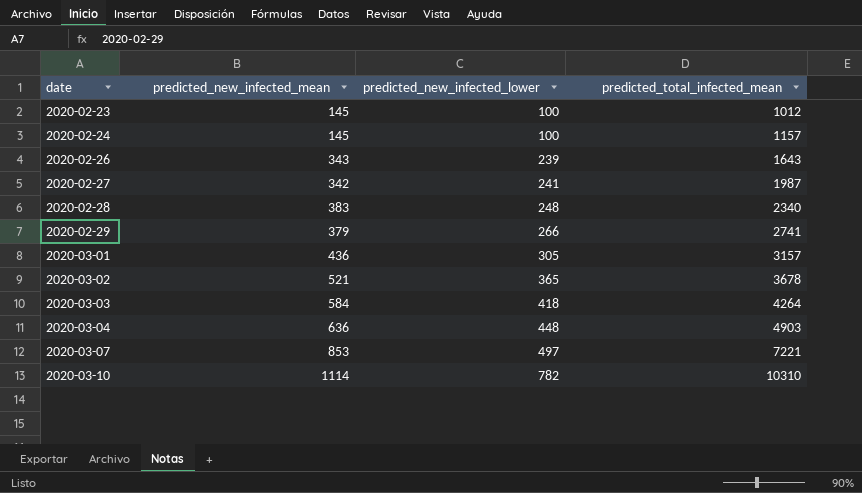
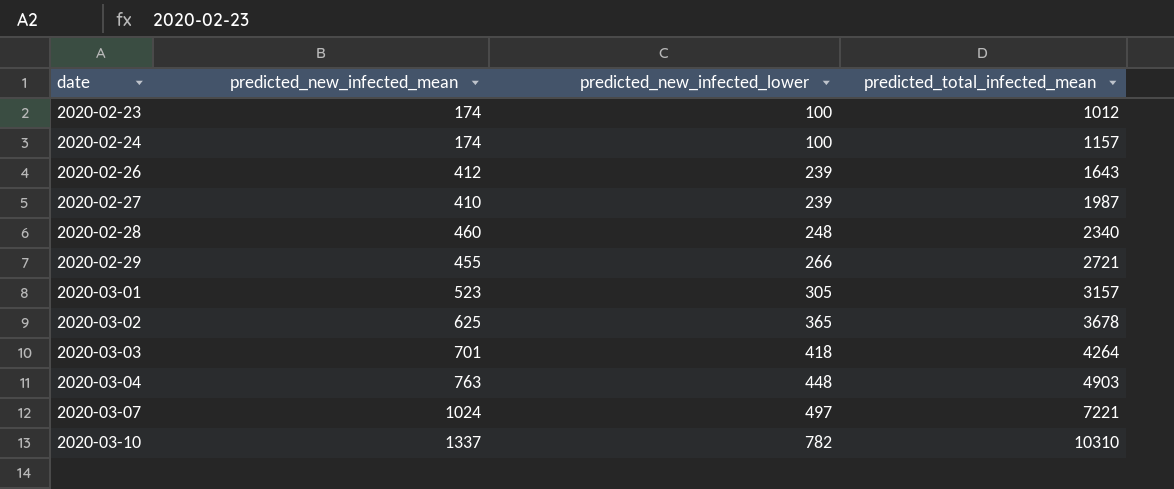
2020-02-23 | predicted_new_infected_mean: 145 -> 174
2020-02-24 | predicted_new_infected_mean: 145 -> 174
2020-02-26 | predicted_new_infected_mean: 343 -> 412
2020-02-27 | predicted_new_infected_mean: 342 -> 410
2020-02-27 | predicted_new_infected_lower: 241 -> 239
2020-02-28 | predicted_new_infected_mean: 383 -> 460
2020-02-29 | predicted_new_infected_mean: 379 -> 455
2020-02-29 | predicted_total_infected_mean: 2741 -> 2721
2020-03-01 | predicted_new_infected_mean: 436 -> 523
2020-03-02 | predicted_new_infected_mean: 521 -> 625
2020-03-03 | predicted_new_infected_mean: 584 -> 701
2020-03-04 | predicted_new_infected_mean: 636 -> 763
2020-03-07 | predicted_new_infected_mean: 853 -> 1024
2020-03-10 | predicted_new_infected_mean: 1114 -> 1337

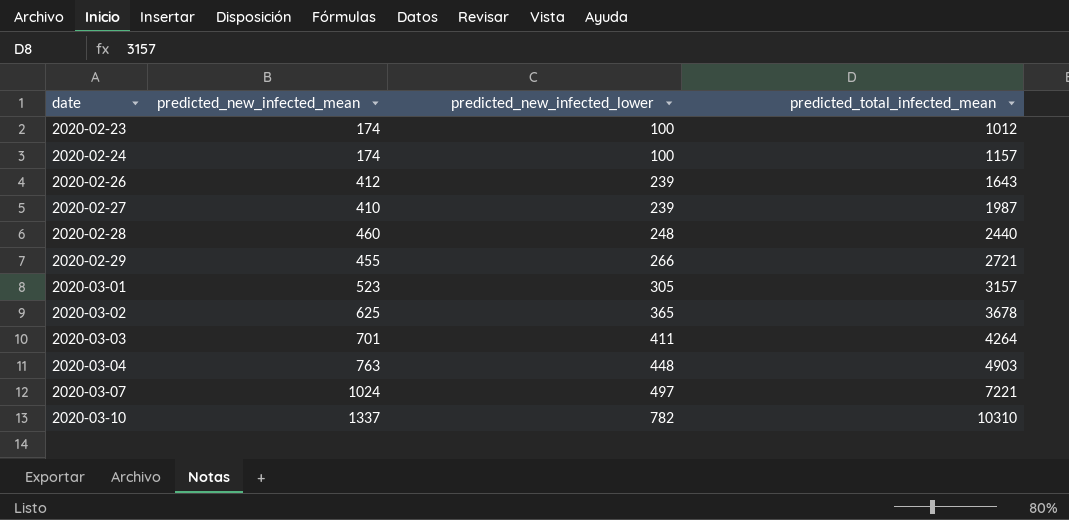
2020-02-28 | predicted_total_infected_mean: 2340 -> 2440
2020-03-03 | predicted_new_infected_lower: 418 -> 411

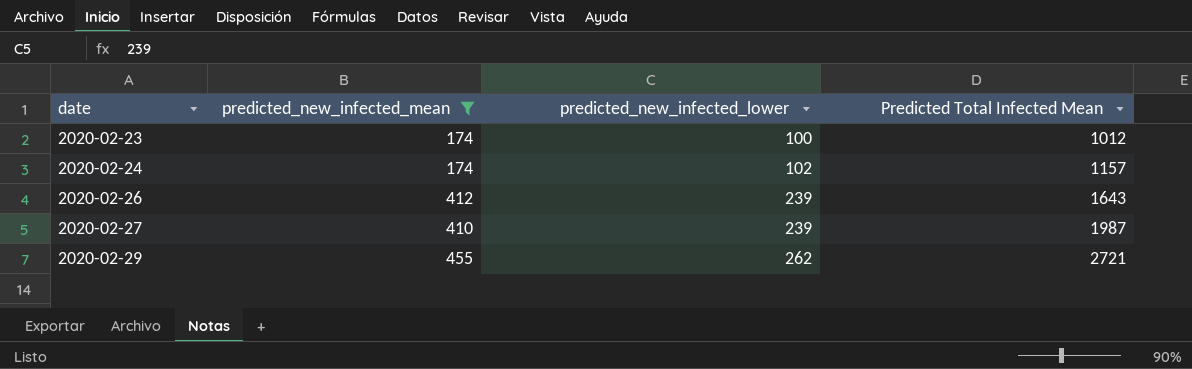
filter: none -> predicted_new_infected_mean <= 455
column name: predicted_total_infected_mean -> Predicted Total Infected Mean
2020-02-24 | predicted_new_infected_lower: 100 -> 102
2020-02-29 | predicted_new_infected_lower: 266 -> 262

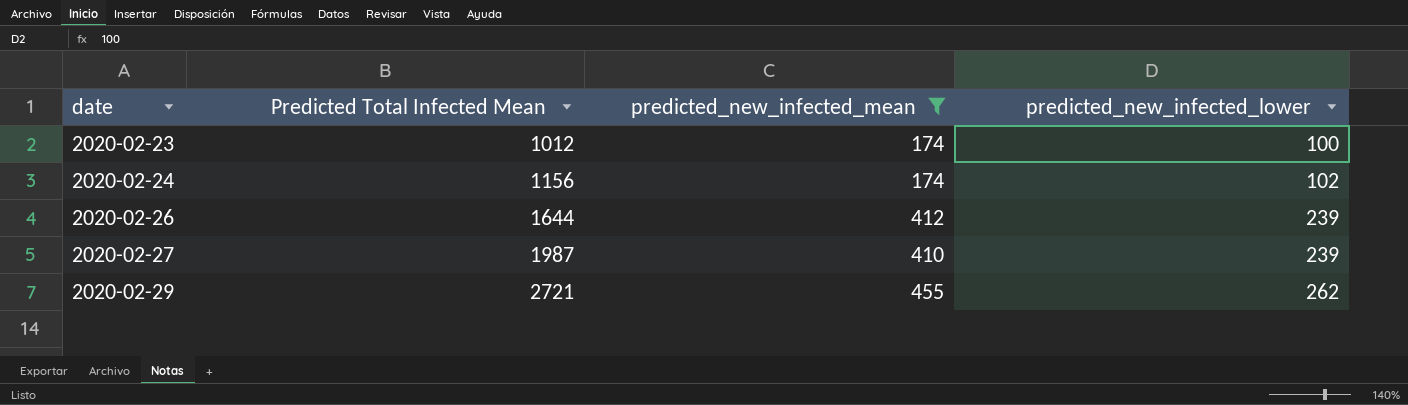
column Predicted Total Infected Mean | position: 4 -> 2
2020-02-24 | Predicted Total Infected Mean: 1157 -> 1156
2020-02-26 | Predicted Total Infected Mean: 1643 -> 1644

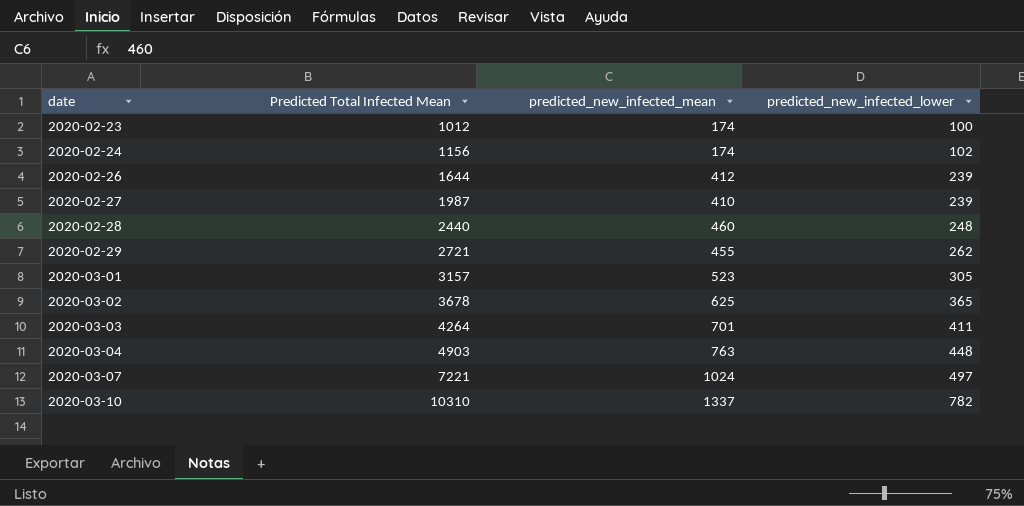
filter: predicted_new_infected_mean <= 455 -> none

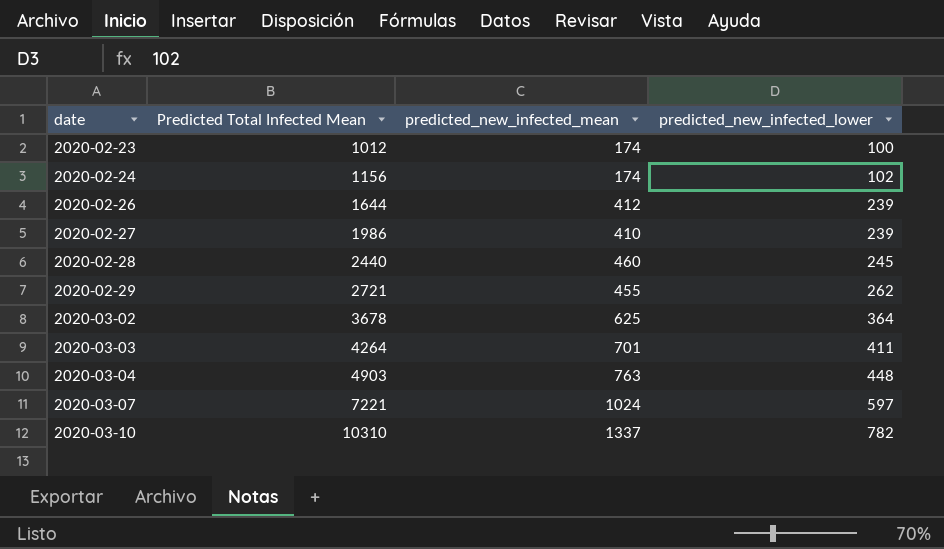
row 2020-03-01: 3157 | 523 | 305 -> none
2020-02-27 | Predicted Total Infected Mean: 1987 -> 1986
2020-02-28 | predicted_new_infected_lower: 248 -> 245
2020-03-02 | predicted_new_infected_lower: 365 -> 364
2020-03-07 | predicted_new_infected_lower: 497 -> 597

